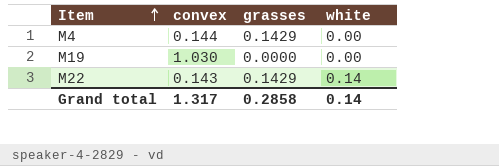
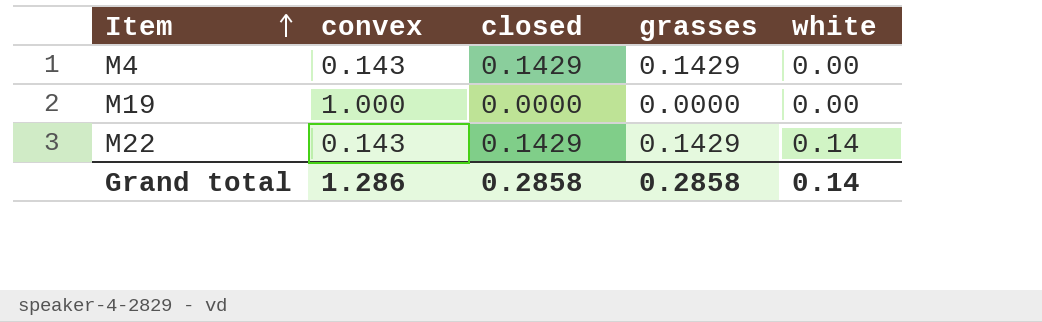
column closed | position: none -> 3
M4 | convex: 0.144 -> 0.143
M19 | convex: 1.030 -> 1.000
Grand total | convex: 1.317 -> 1.286

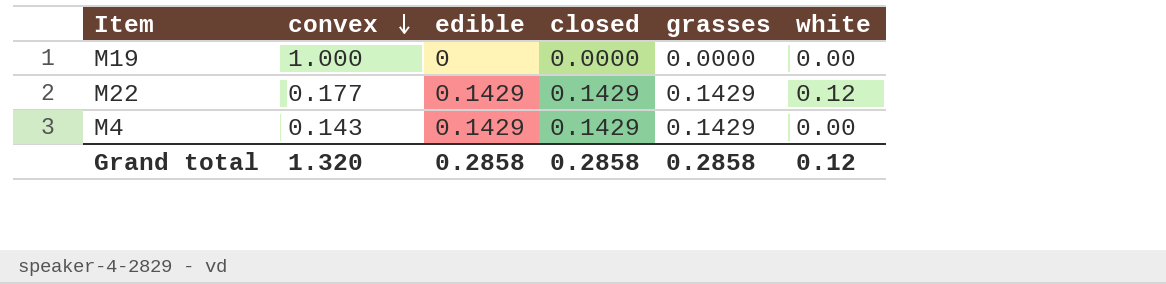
row order: Item ascending -> convex descending
column edible | position: none -> 3
M22 | convex: 0.143 -> 0.177
M22 | white: 0.14 -> 0.12
Grand total | convex: 1.286 -> 1.320
Grand total | white: 0.14 -> 0.12

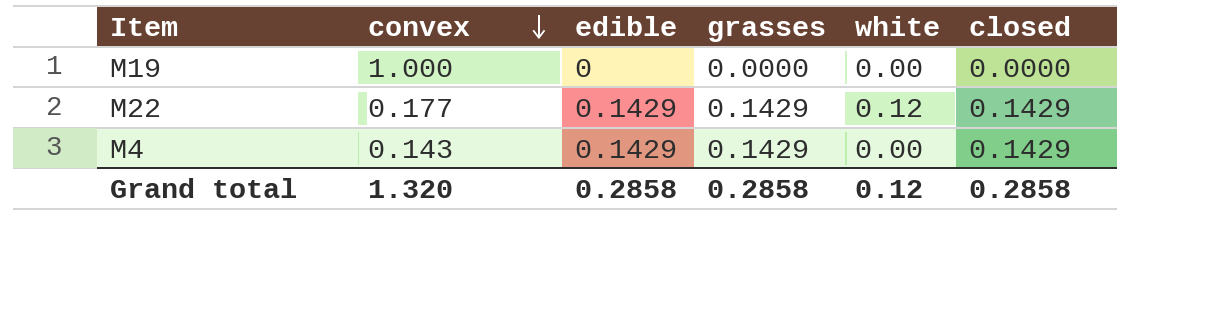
column closed | position: 4 -> 6

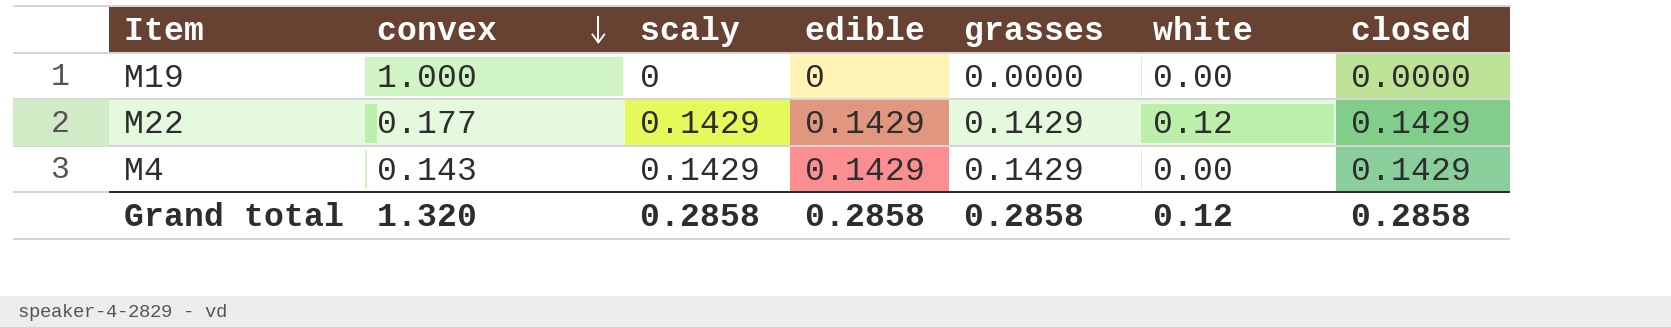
column scaly | position: none -> 3

